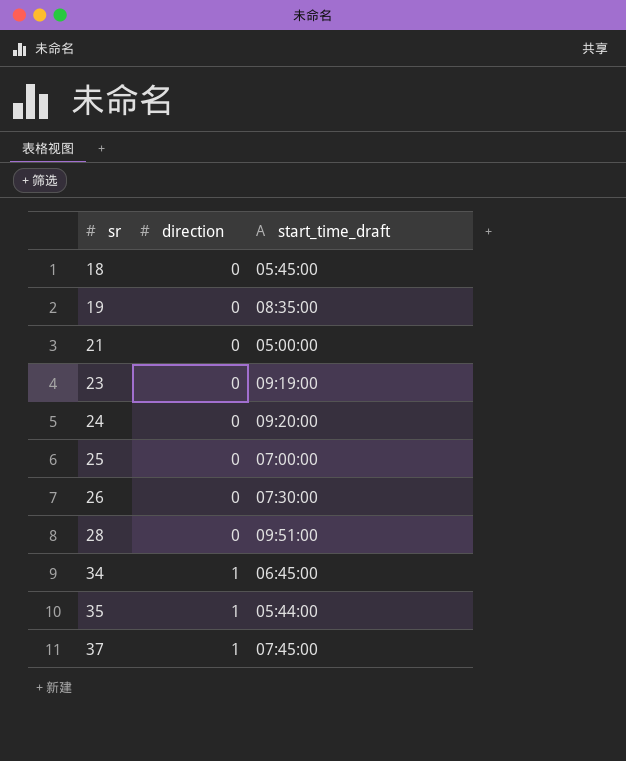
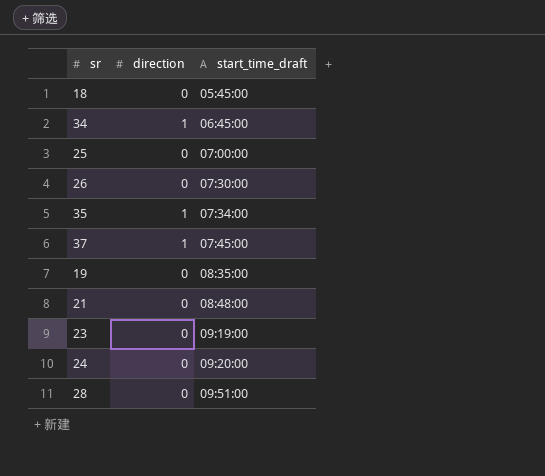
row order: sr ascending -> start_time_draft ascending
35 | start_time_draft: 05:44:00 -> 07:34:00
21 | start_time_draft: 05:00:00 -> 08:48:00

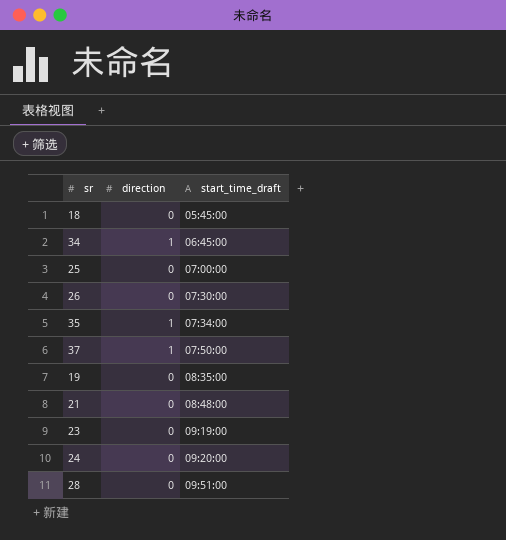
37 | start_time_draft: 07:45:00 -> 07:50:00

